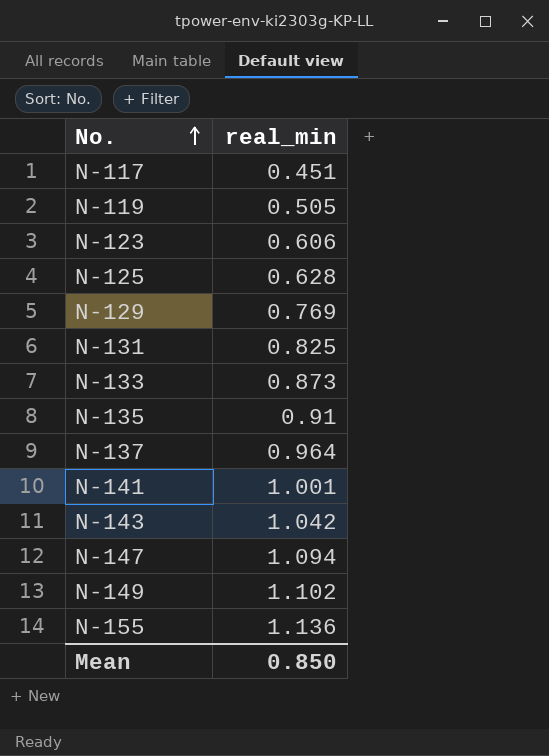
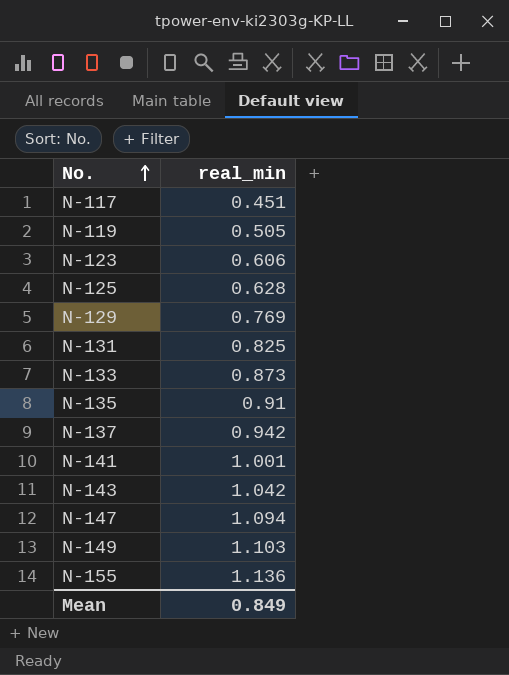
N-137 | real_min: 0.964 -> 0.942
N-149 | real_min: 1.102 -> 1.103
Mean | real_min: 0.850 -> 0.849

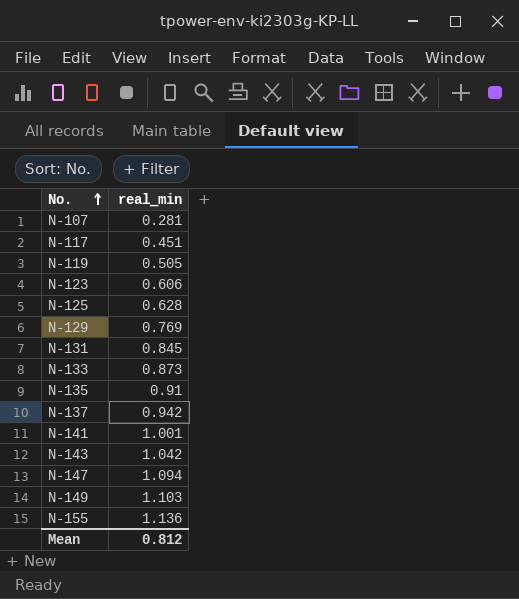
row N-107: none -> 0.281
N-131 | real_min: 0.825 -> 0.845
Mean | real_min: 0.849 -> 0.812

